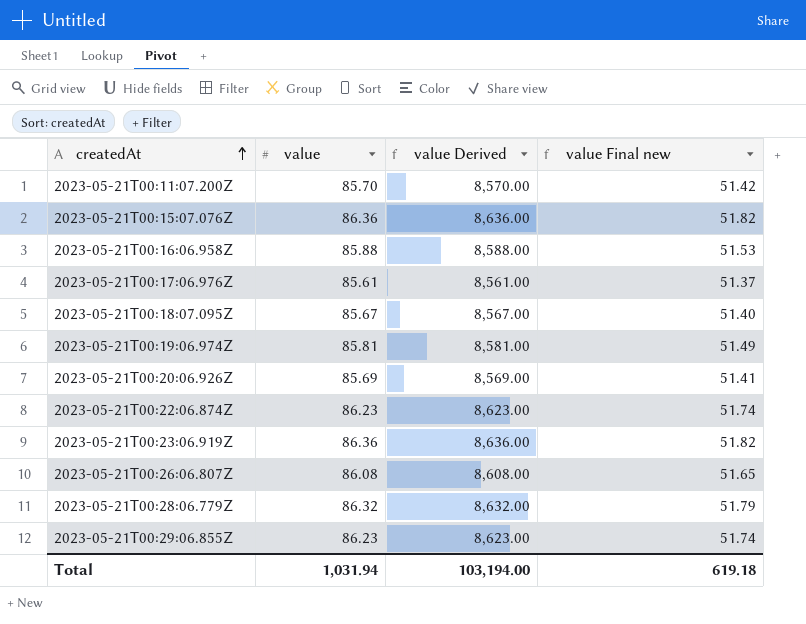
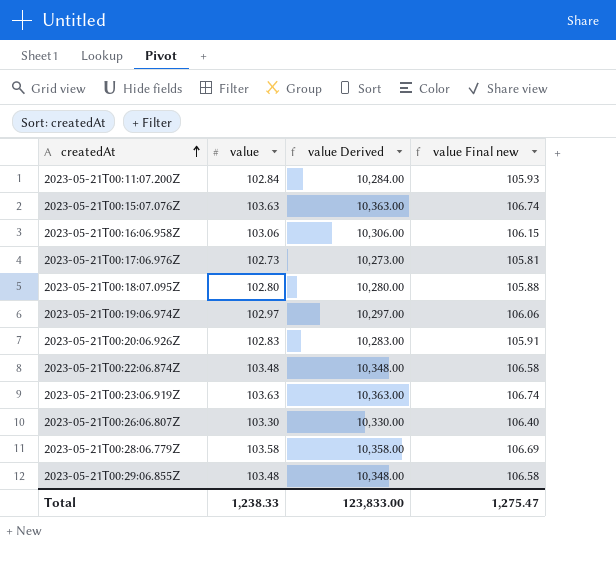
column value Final new | formula: [value] * 0.6 -> [value] * 1.03
2023-05-21T00:11:07.200Z | value: 85.70 -> 102.84
2023-05-21T00:11:07.200Z | value Derived: 8,570.00 -> 10,284.00
2023-05-21T00:15:07.076Z | value: 86.36 -> 103.63
2023-05-21T00:15:07.076Z | value Derived: 8,636.00 -> 10,363.00
2023-05-21T00:16:06.958Z | value: 85.88 -> 103.06
2023-05-21T00:16:06.958Z | value Derived: 8,588.00 -> 10,306.00
2023-05-21T00:17:06.976Z | value: 85.61 -> 102.73
2023-05-21T00:17:06.976Z | value Derived: 8,561.00 -> 10,273.00
2023-05-21T00:18:07.095Z | value: 85.67 -> 102.80
2023-05-21T00:18:07.095Z | value Derived: 8,567.00 -> 10,280.00
2023-05-21T00:19:06.974Z | value: 85.81 -> 102.97
2023-05-21T00:19:06.974Z | value Derived: 8,581.00 -> 10,297.00
2023-05-21T00:20:06.926Z | value: 85.69 -> 102.83
2023-05-21T00:20:06.926Z | value Derived: 8,569.00 -> 10,283.00
2023-05-21T00:22:06.874Z | value: 86.23 -> 103.48
2023-05-21T00:22:06.874Z | value Derived: 8,623.00 -> 10,348.00
2023-05-21T00:23:06.919Z | value: 86.36 -> 103.63
2023-05-21T00:23:06.919Z | value Derived: 8,636.00 -> 10,363.00
2023-05-21T00:26:06.807Z | value: 86.08 -> 103.30
2023-05-21T00:26:06.807Z | value Derived: 8,608.00 -> 10,330.00
2023-05-21T00:28:06.779Z | value: 86.32 -> 103.58
2023-05-21T00:28:06.779Z | value Derived: 8,632.00 -> 10,358.00
2023-05-21T00:29:06.855Z | value: 86.23 -> 103.48
2023-05-21T00:29:06.855Z | value Derived: 8,623.00 -> 10,348.00
Total | value: 1,031.94 -> 1,238.33
Total | value Derived: 103,194.00 -> 123,833.00
Total | value Final new: 619.18 -> 1,275.47

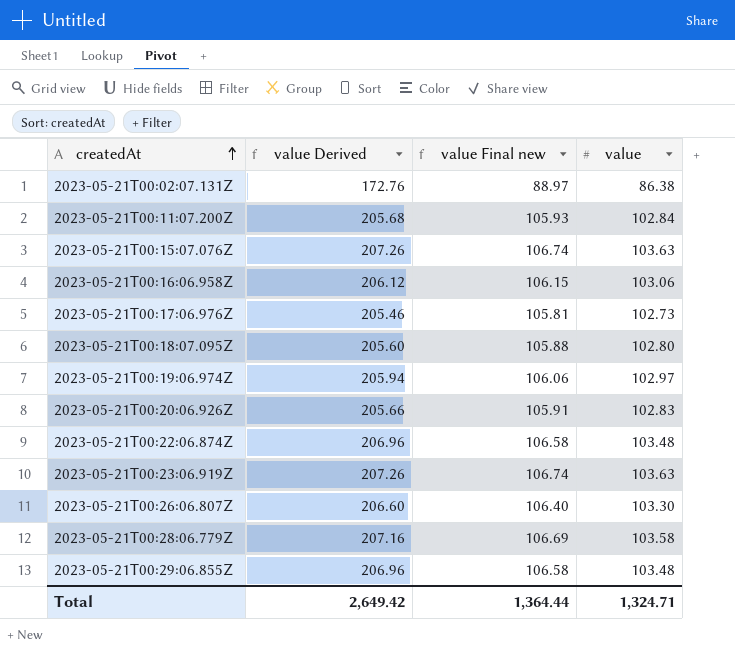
column value Derived | formula: [value] * 100 -> [value] * 2
column value | position: 2 -> 4
row 2023-05-21T00:02:07.131Z: none -> 172.76 | 88.97 | 86.38
Total | value Derived: 123,833.00 -> 2,649.42
Total | value Final new: 1,275.47 -> 1,364.44
Total | value: 1,238.33 -> 1,324.71

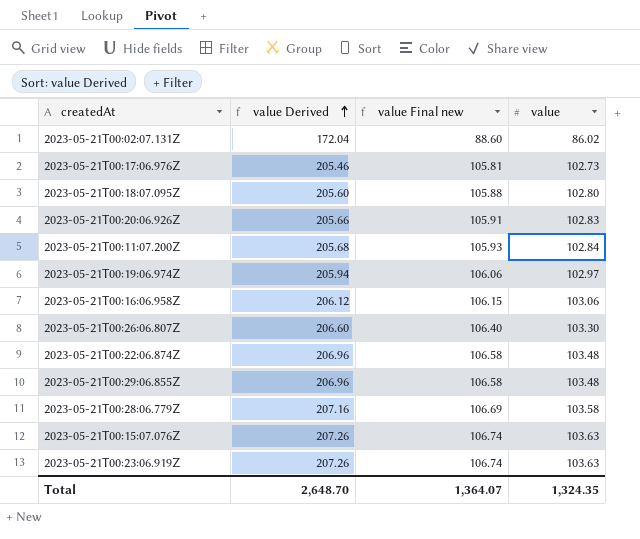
row order: createdAt ascending -> value Derived ascending
2023-05-21T00:02:07.131Z | value Derived: 172.76 -> 172.04
2023-05-21T00:02:07.131Z | value Final new: 88.97 -> 88.60
2023-05-21T00:02:07.131Z | value: 86.38 -> 86.02
Total | value Derived: 2,649.42 -> 2,648.70
Total | value Final new: 1,364.44 -> 1,364.07
Total | value: 1,324.71 -> 1,324.35

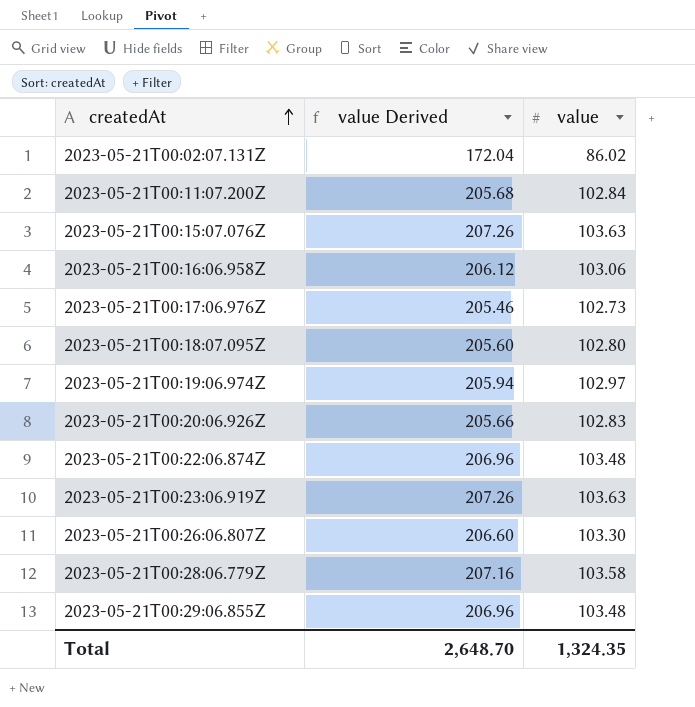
row order: value Derived ascending -> createdAt ascending
column value Final new | formula: [value] * 1.03 -> none

